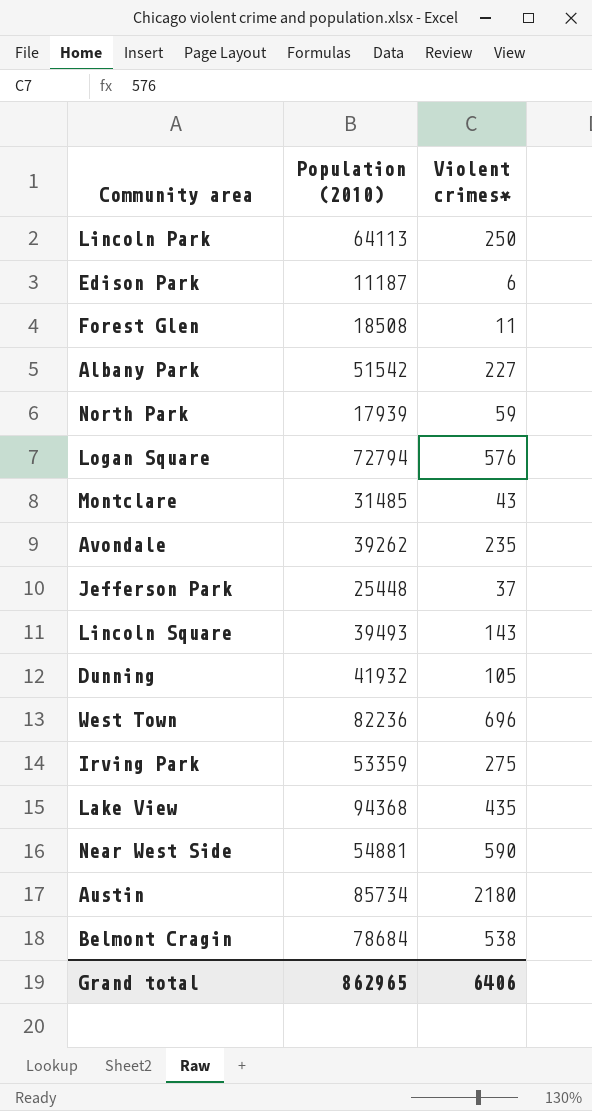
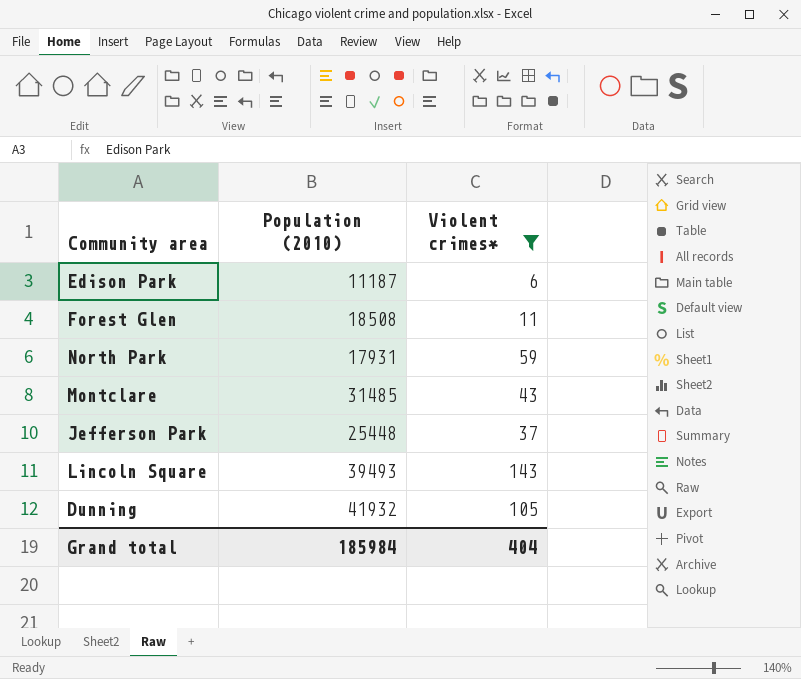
filter: none -> Violent crimes* <= 143
North Park | Population (2010): 17939 -> 17931
Grand total | Population (2010): 862965 -> 185984
Grand total | Violent crimes*: 6406 -> 404

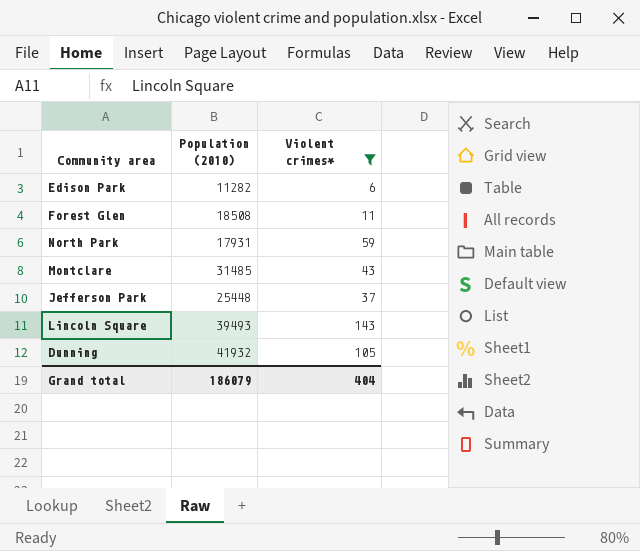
Edison Park | Population (2010): 11187 -> 11282
Grand total | Population (2010): 185984 -> 186079

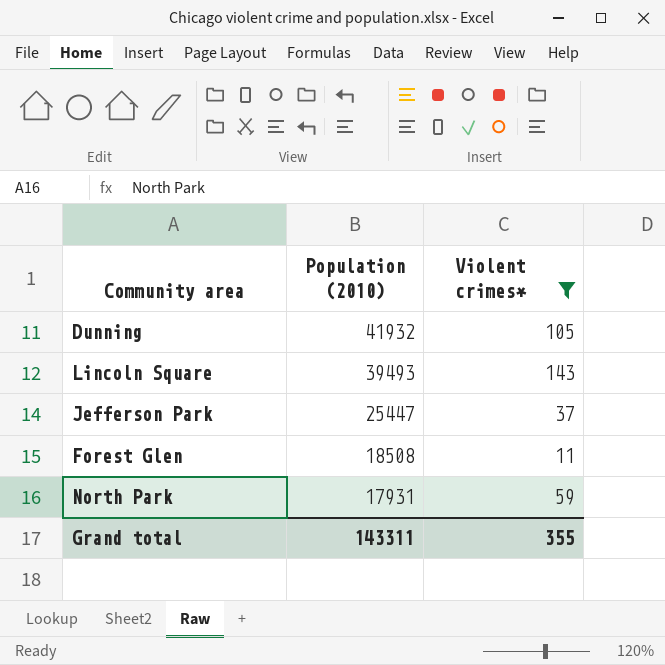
row order: none -> Population (2010) descending
row Edison Park: 11282 | 6 -> none
row Montclare: 31485 | 43 -> none
Jefferson Park | Population (2010): 25448 -> 25447
Grand total | Population (2010): 186079 -> 143311
Grand total | Violent crimes*: 404 -> 355

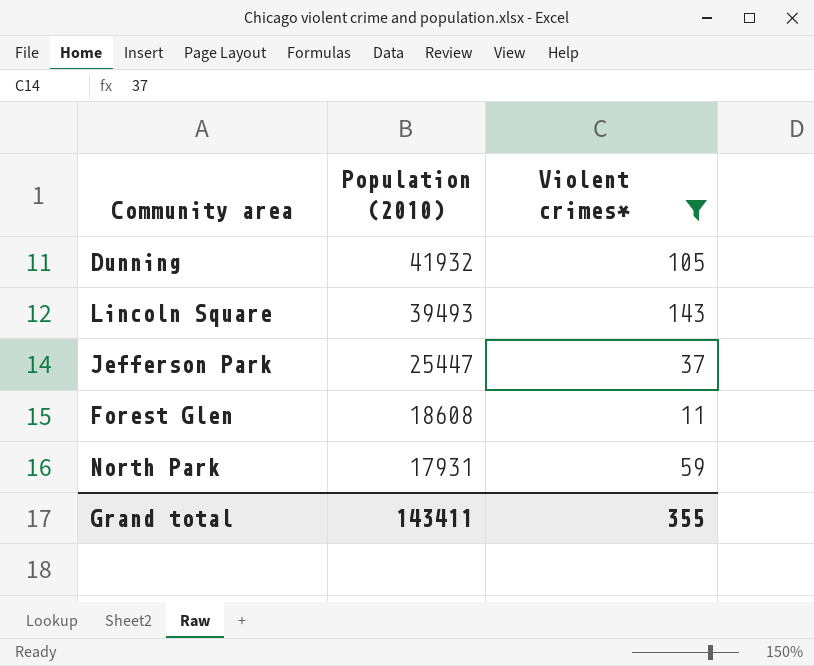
Forest Glen | Population (2010): 18508 -> 18608
Grand total | Population (2010): 143311 -> 143411

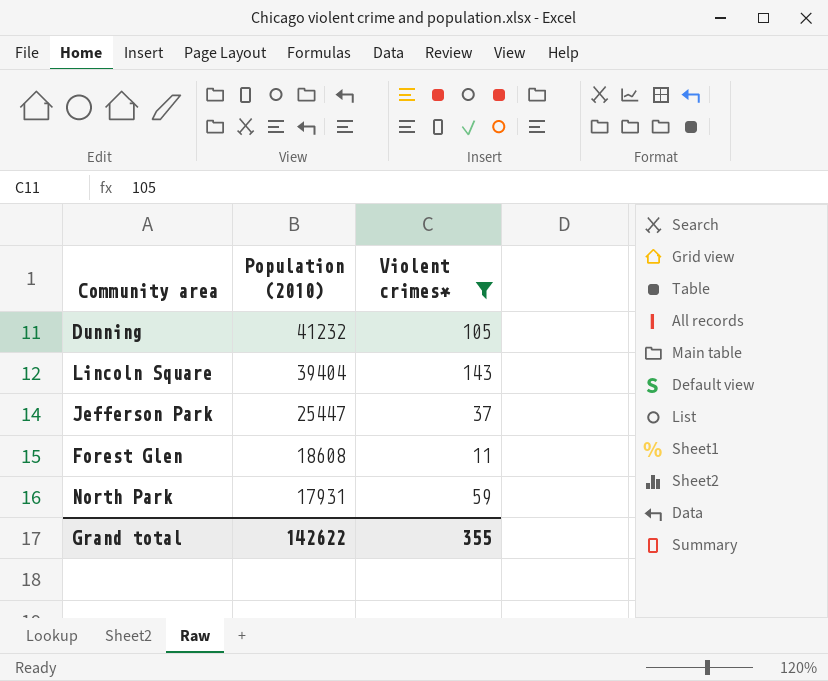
Dunning | Population (2010): 41932 -> 41232
Lincoln Square | Population (2010): 39493 -> 39404
Grand total | Population (2010): 143411 -> 142622

